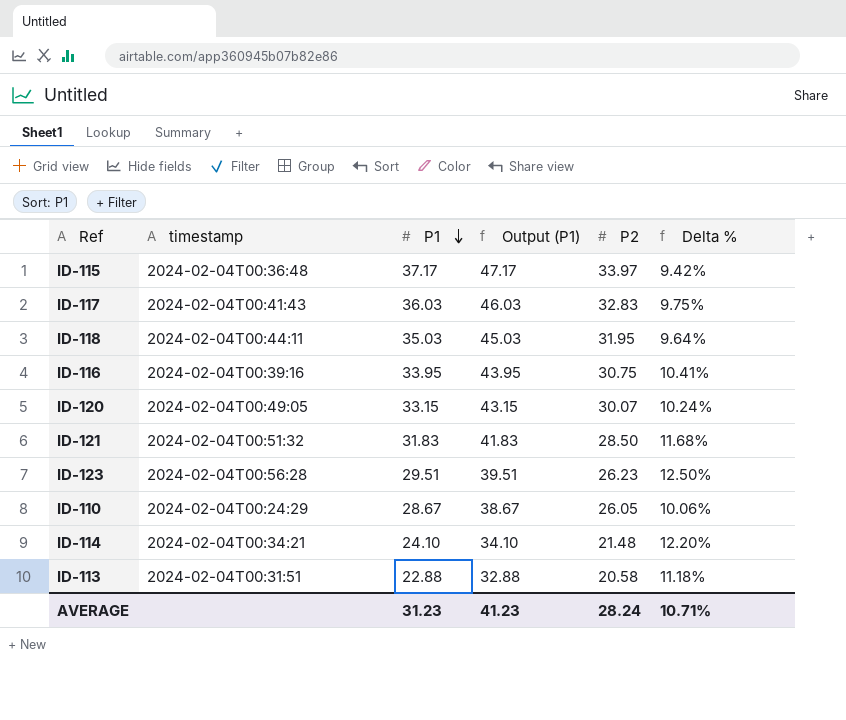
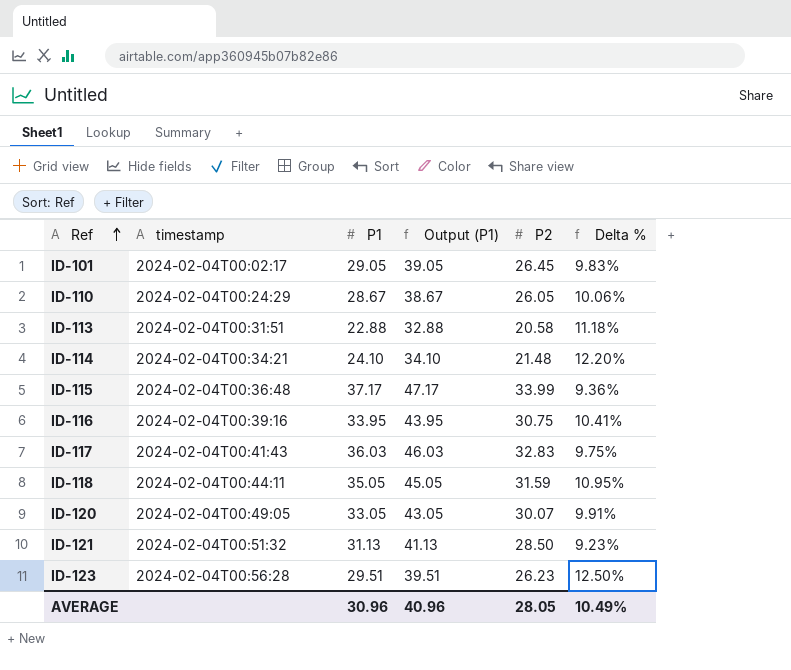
row order: P1 descending -> Ref ascending
row ID-101: none -> 2024-02-04T00:02:17 | 29.05 | 39.05 | 26.45 | 9.83%
ID-115 | P2: 33.97 -> 33.99
ID-115 | Delta %: 9.42% -> 9.36%
ID-118 | P1: 35.03 -> 35.05
ID-118 | Output (P1): 45.03 -> 45.05
ID-118 | P2: 31.95 -> 31.59
ID-118 | Delta %: 9.64% -> 10.95%
ID-120 | P1: 33.15 -> 33.05
ID-120 | Output (P1): 43.15 -> 43.05
ID-120 | Delta %: 10.24% -> 9.91%
ID-121 | P1: 31.83 -> 31.13
ID-121 | Output (P1): 41.83 -> 41.13
ID-121 | Delta %: 11.68% -> 9.23%
AVERAGE | P1: 31.23 -> 30.96
AVERAGE | Output (P1): 41.23 -> 40.96
AVERAGE | P2: 28.24 -> 28.05
AVERAGE | Delta %: 10.71% -> 10.49%

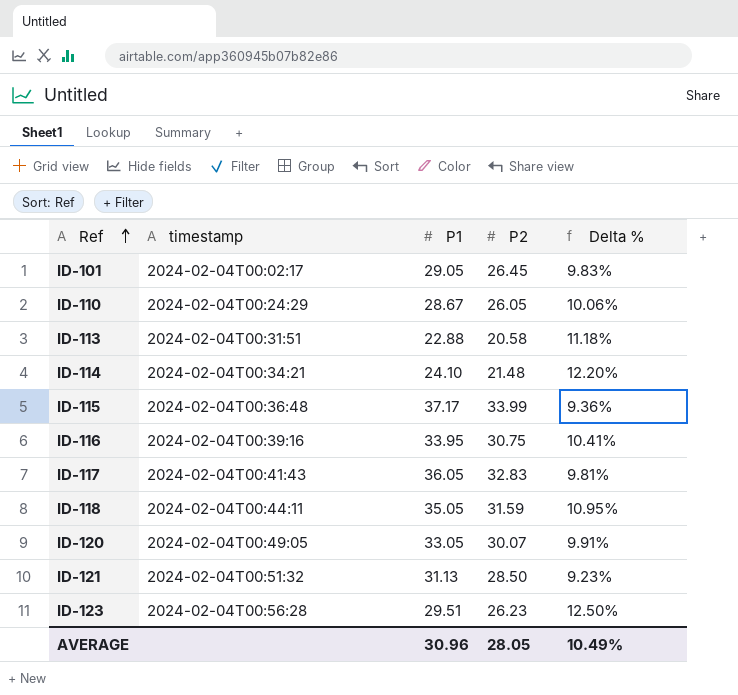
column Output (P1) | formula: [P1] + 10 -> none
ID-117 | P1: 36.03 -> 36.05
ID-117 | Delta %: 9.75% -> 9.81%

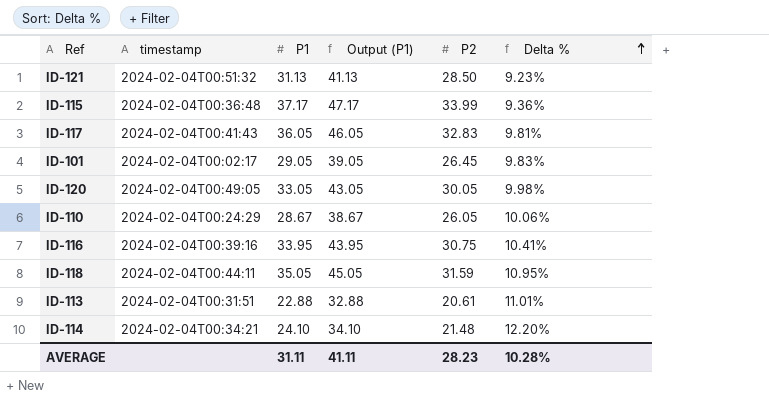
row order: Ref ascending -> Delta % ascending
column Output (P1) | formula: none -> [P1] + 10
row ID-123: 2024-02-04T00:56:28 | 29.51 | 26.23 | 12.50% -> none
ID-120 | P2: 30.07 -> 30.05
ID-120 | Delta %: 9.91% -> 9.98%
ID-113 | P2: 20.58 -> 20.61
ID-113 | Delta %: 11.18% -> 11.01%
AVERAGE | P1: 30.96 -> 31.11
AVERAGE | P2: 28.05 -> 28.23
AVERAGE | Delta %: 10.49% -> 10.28%

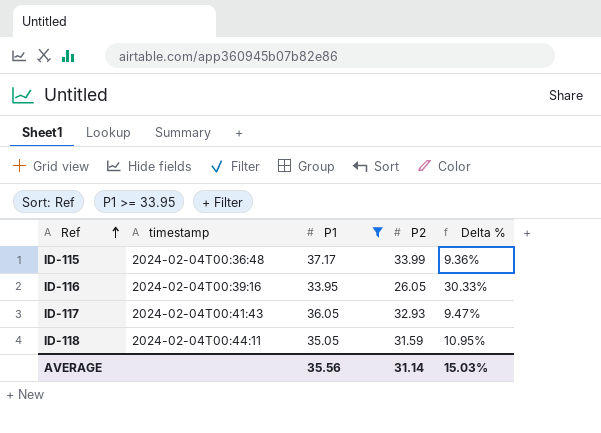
filter: none -> P1 >= 33.95
row order: Delta % ascending -> Ref ascending
column Output (P1) | formula: [P1] + 10 -> none
ID-116 | P2: 30.75 -> 26.05
ID-116 | Delta %: 10.41% -> 30.33%
ID-117 | P2: 32.83 -> 32.93
ID-117 | Delta %: 9.81% -> 9.47%
AVERAGE | P1: 31.11 -> 35.56
AVERAGE | P2: 28.23 -> 31.14
AVERAGE | Delta %: 10.28% -> 15.03%

